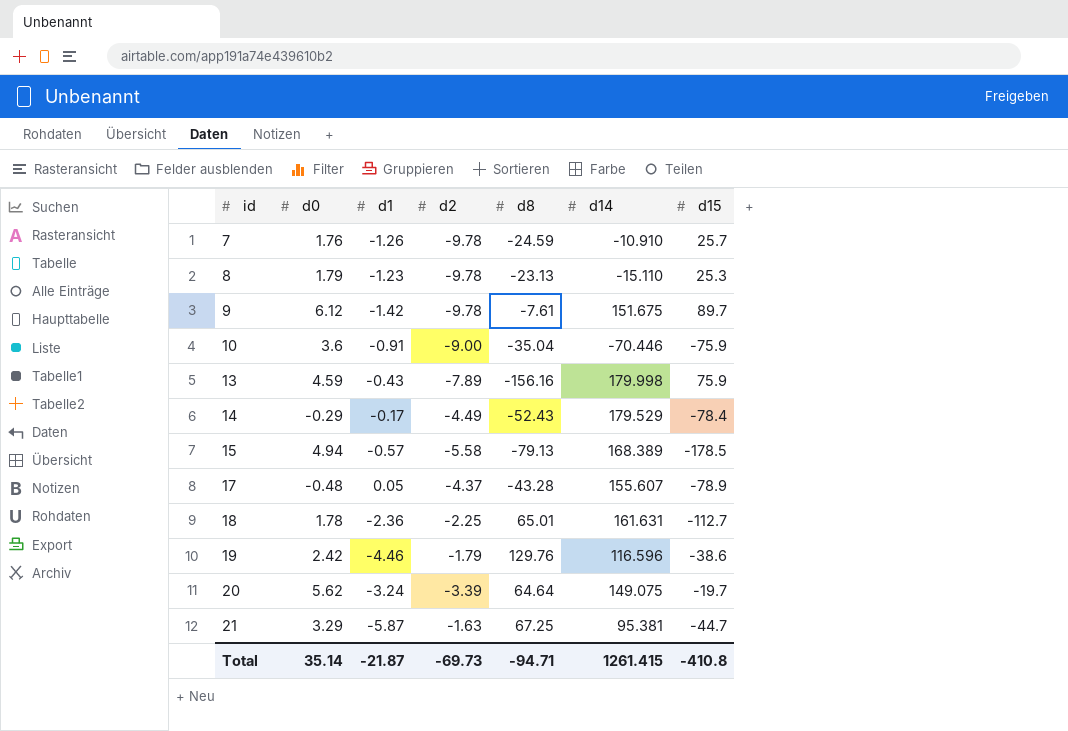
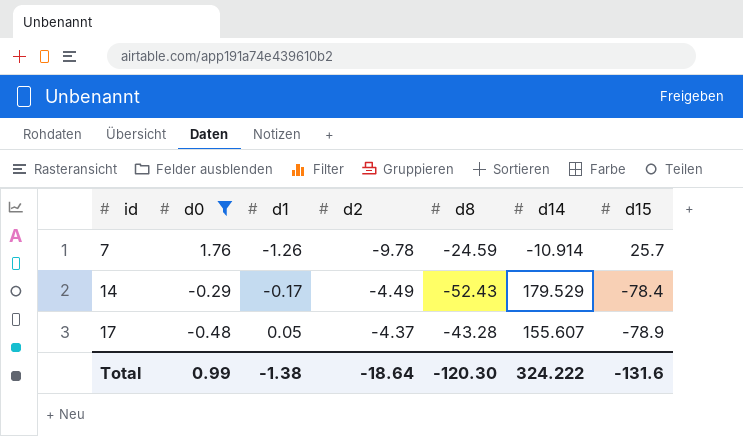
filter: none -> d0 <= 1.76
7 | d14: -10.910 -> -10.914
Total | d0: 35.14 -> 0.99
Total | d1: -21.87 -> -1.38
Total | d2: -69.73 -> -18.64
Total | d8: -94.71 -> -120.30
Total | d14: 1261.415 -> 324.222
Total | d15: -410.8 -> -131.6

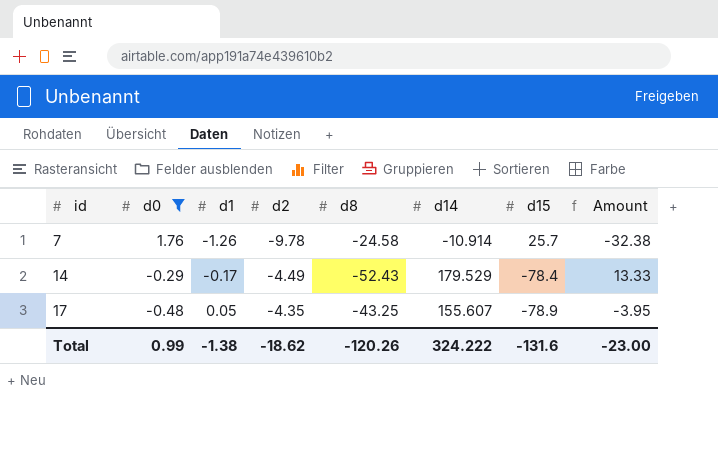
column Amount | formula: none -> [d1] * [d15]
7 | d8: -24.59 -> -24.58
17 | d2: -4.37 -> -4.35
17 | d8: -43.28 -> -43.25
Total | d2: -18.64 -> -18.62
Total | d8: -120.30 -> -120.26

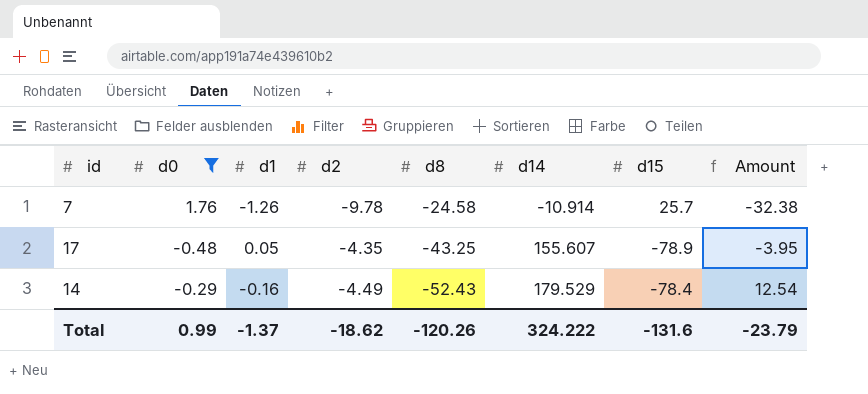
row order: id ascending -> d8 descending
14 | d1: -0.17 -> -0.16
14 | Amount: 13.33 -> 12.54
Total | d1: -1.38 -> -1.37
Total | Amount: -23.00 -> -23.79

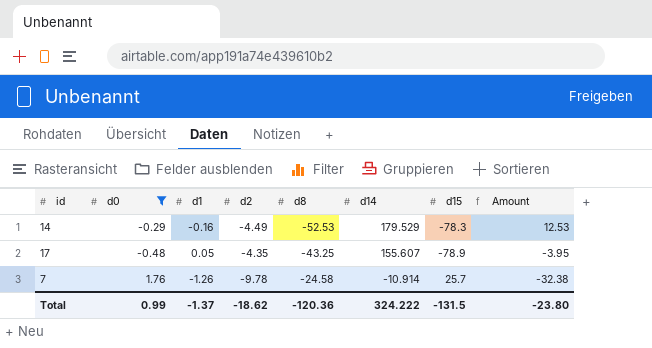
row order: d8 descending -> d8 ascending
14 | d8: -52.43 -> -52.53
14 | d15: -78.4 -> -78.3
14 | Amount: 12.54 -> 12.53
Total | d8: -120.26 -> -120.36
Total | d15: -131.6 -> -131.5
Total | Amount: -23.79 -> -23.80

